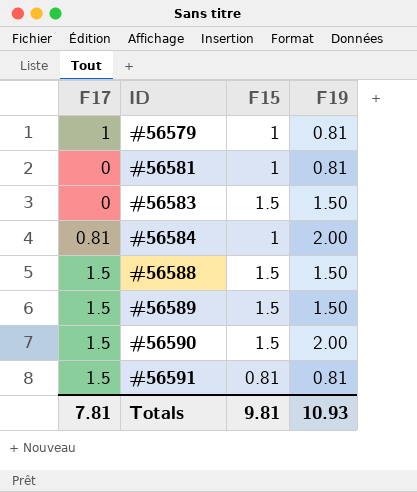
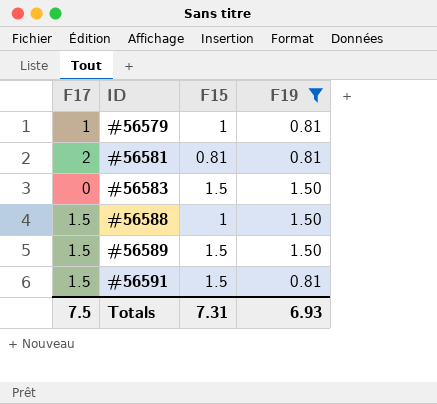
filter: none -> F19 != 2.00
#56581 | F17: 0 -> 2
#56581 | F15: 1 -> 0.81
#56588 | F15: 1.5 -> 1
#56591 | F15: 0.81 -> 1.5
Totals | F17: 7.81 -> 7.5
Totals | F15: 9.81 -> 7.31
Totals | F19: 10.93 -> 6.93

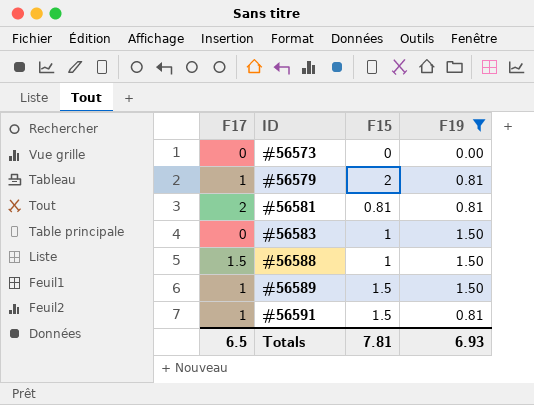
row #56573: none -> 0 | 0 | 0.00
#56579 | F15: 1 -> 2
#56583 | F15: 1.5 -> 1
#56589 | F17: 1.5 -> 1
#56591 | F17: 1.5 -> 1
Totals | F17: 7.5 -> 6.5
Totals | F15: 7.31 -> 7.81

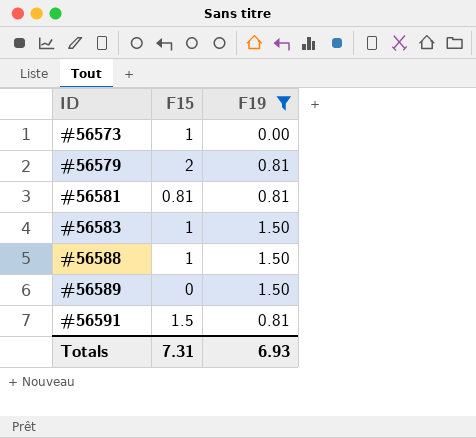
column F17 | position: 1 -> none
#56573 | F15: 0 -> 1
#56589 | F15: 1.5 -> 0
Totals | F15: 7.81 -> 7.31

